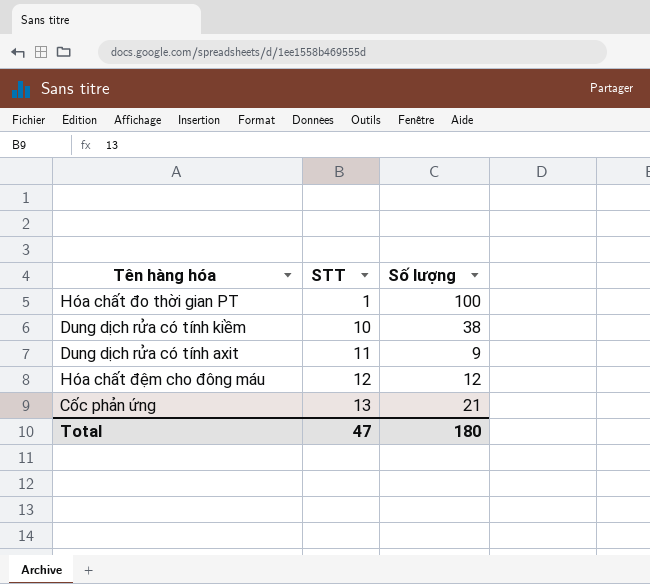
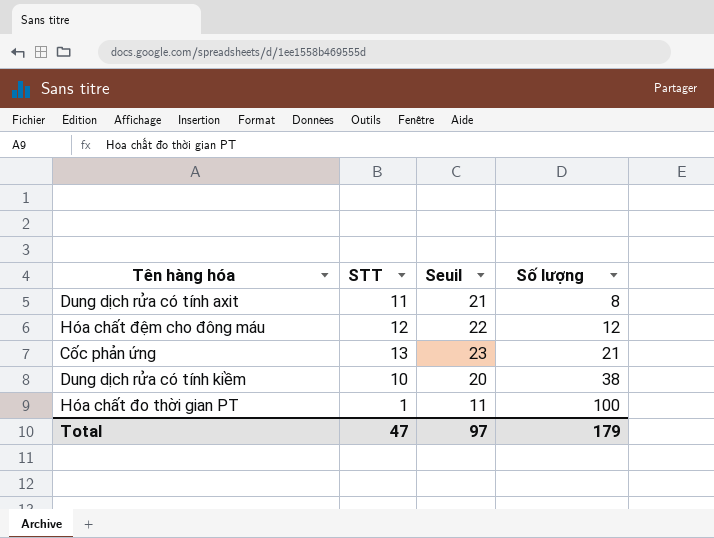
row order: STT ascending -> Số lượng ascending
column Seuil | formula: none -> [STT] + 10
Dung dịch rửa có tính axit | Số lượng: 9 -> 8
Total | Số lượng: 180 -> 179

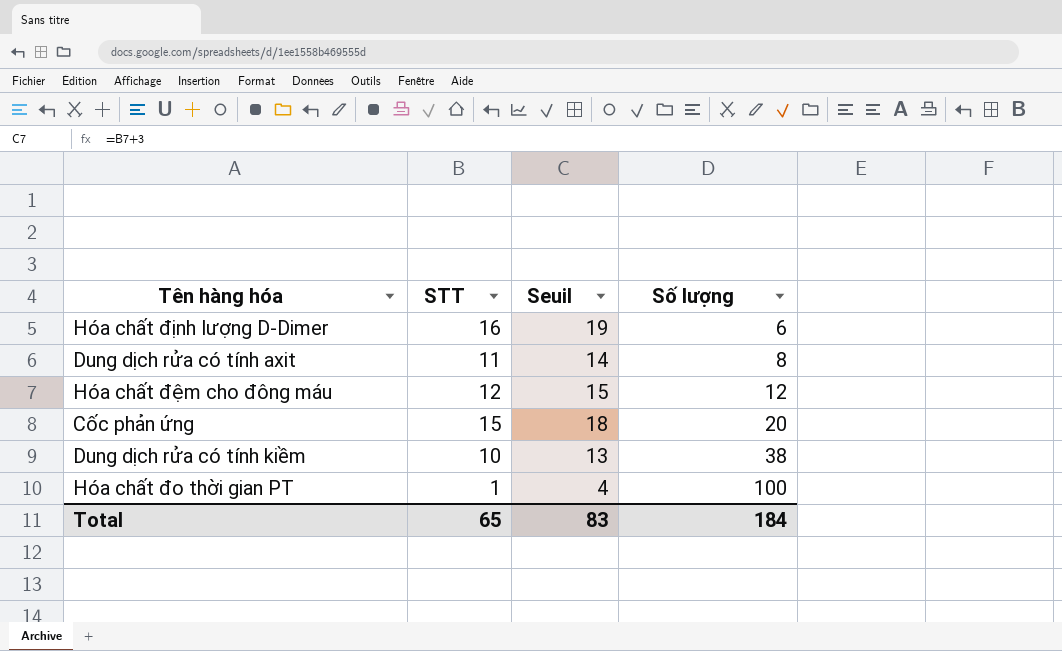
column Seuil | formula: [STT] + 10 -> [STT] + 3
row Hóa chất định lượng D-Dimer: none -> 16 | 19 | 6
Cốc phản ứng | STT: 13 -> 15
Cốc phản ứng | Số lượng: 21 -> 20
Total | STT: 47 -> 65
Total | Seuil: 97 -> 83
Total | Số lượng: 179 -> 184

